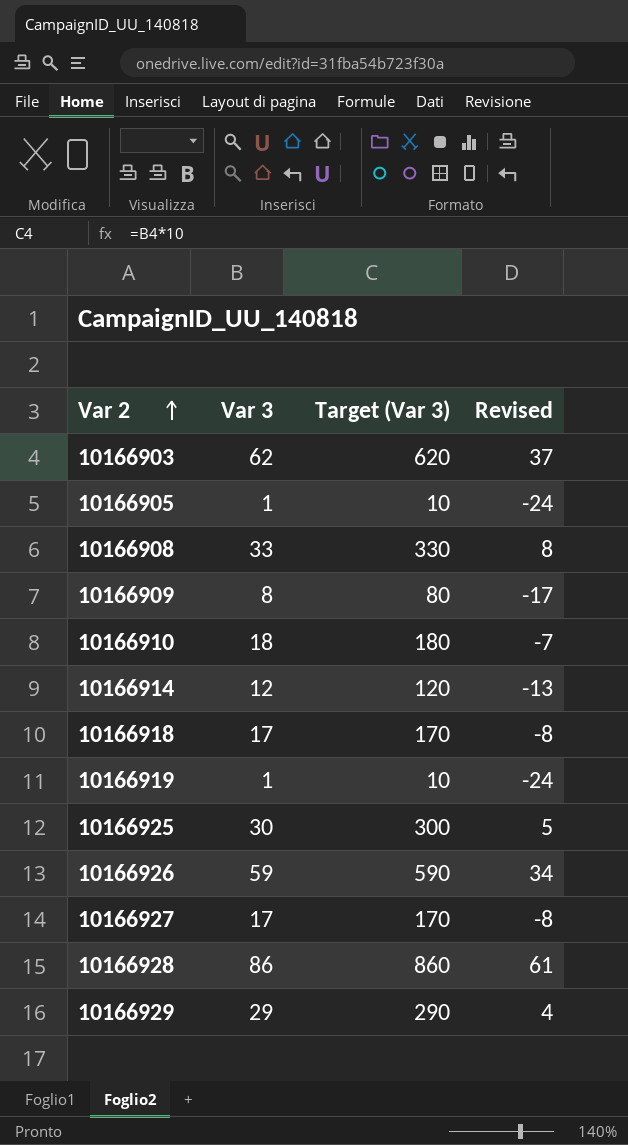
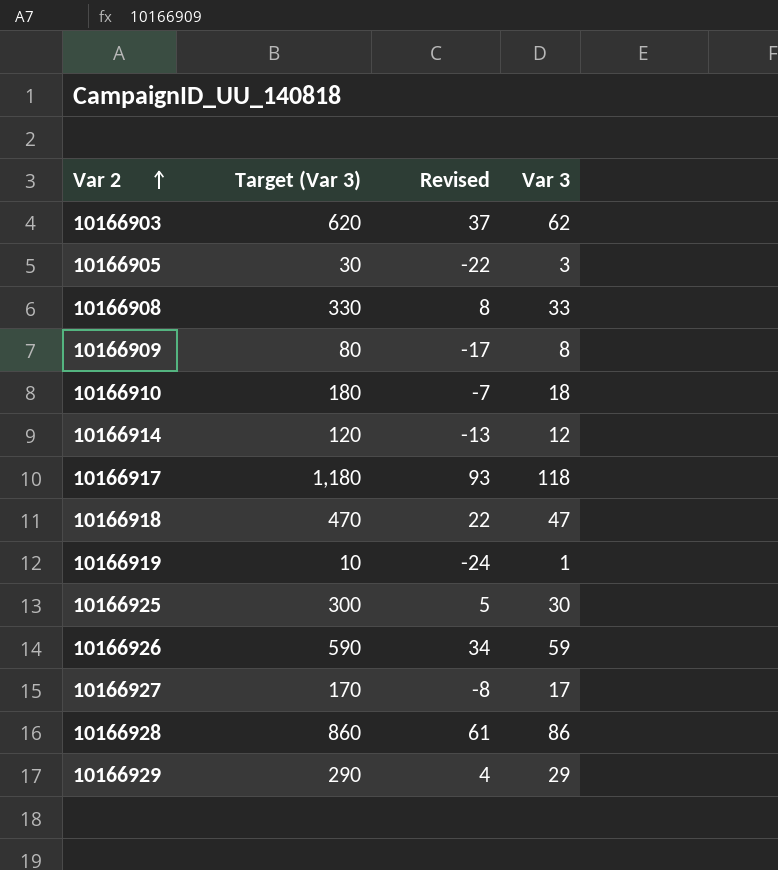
column Var 3 | position: 2 -> 4
10166905 | Target (Var 3): 10 -> 30
10166905 | Revised: -24 -> -22
10166905 | Var 3: 1 -> 3
row 10166917: none -> 1,180 | 93 | 118
10166918 | Target (Var 3): 170 -> 470
10166918 | Revised: -8 -> 22
10166918 | Var 3: 17 -> 47

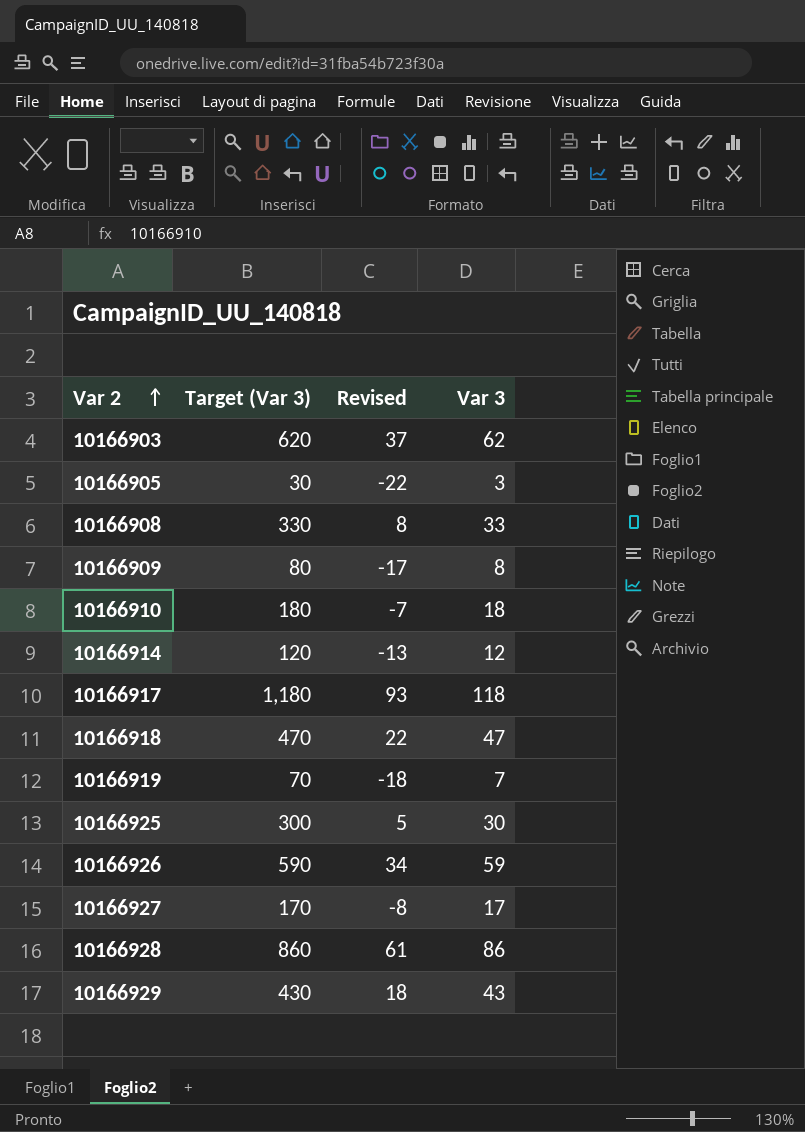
10166919 | Target (Var 3): 10 -> 70
10166919 | Revised: -24 -> -18
10166919 | Var 3: 1 -> 7
10166929 | Target (Var 3): 290 -> 430
10166929 | Revised: 4 -> 18
10166929 | Var 3: 29 -> 43

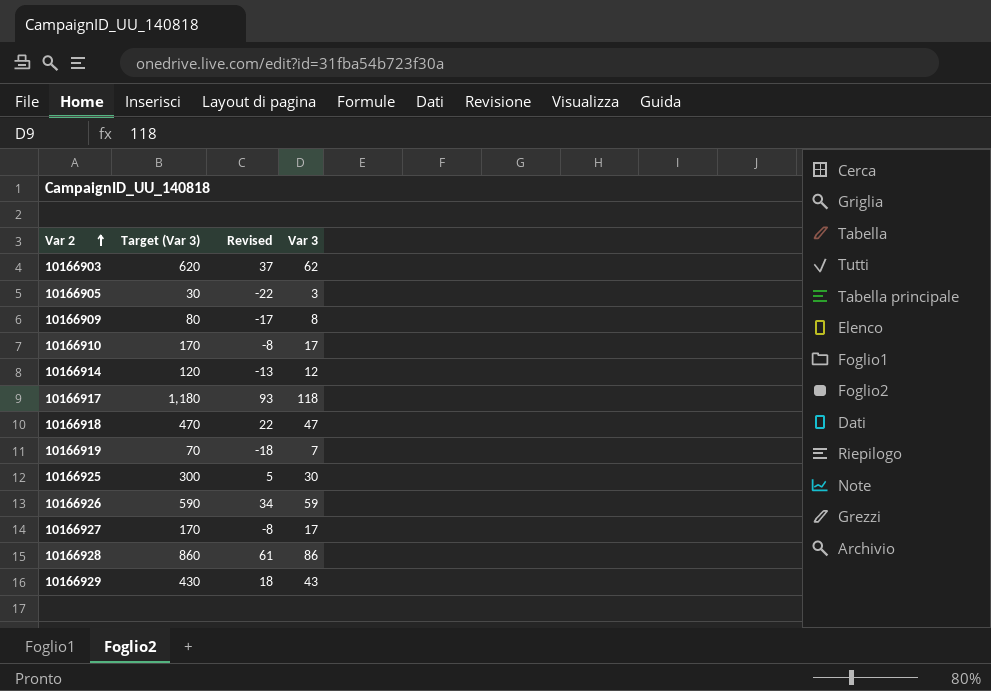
row 10166908: 330 | 8 | 33 -> none
10166910 | Target (Var 3): 180 -> 170
10166910 | Revised: -7 -> -8
10166910 | Var 3: 18 -> 17

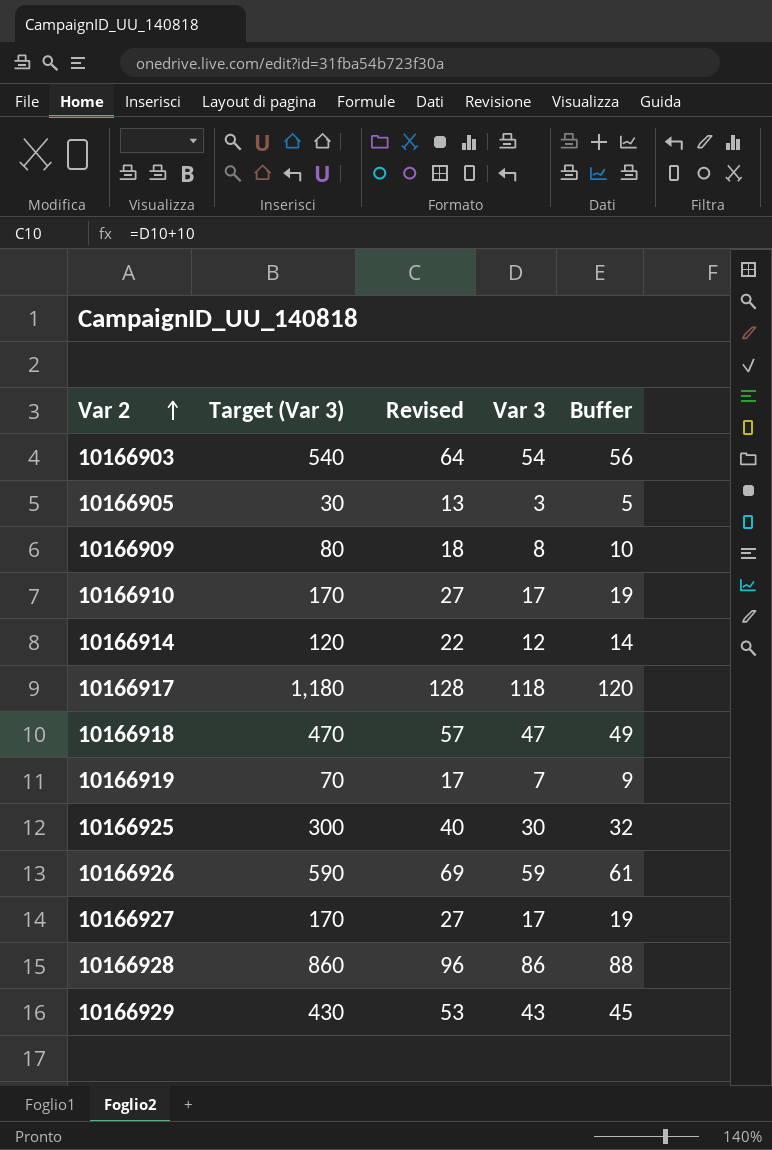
column Revised | formula: [Var 3] - 25 -> [Var 3] + 10
column Buffer | formula: none -> [Var 3] + 2
10166903 | Target (Var 3): 620 -> 540
10166903 | Var 3: 62 -> 54

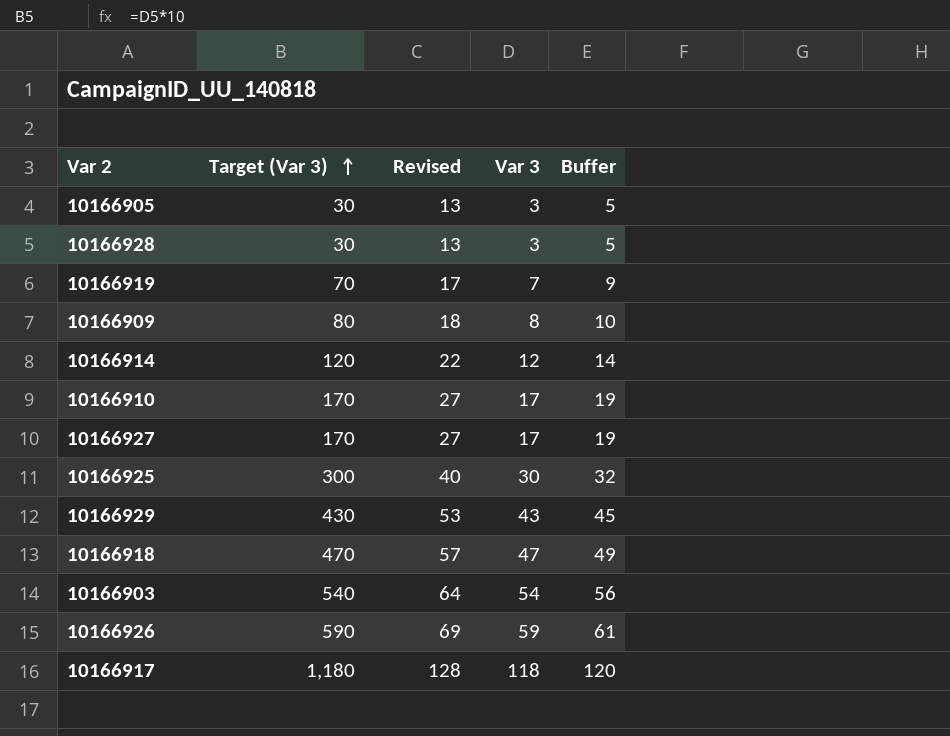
row order: Var 2 ascending -> Target (Var 3) ascending
10166928 | Target (Var 3): 860 -> 30
10166928 | Revised: 96 -> 13
10166928 | Var 3: 86 -> 3
10166928 | Buffer: 88 -> 5

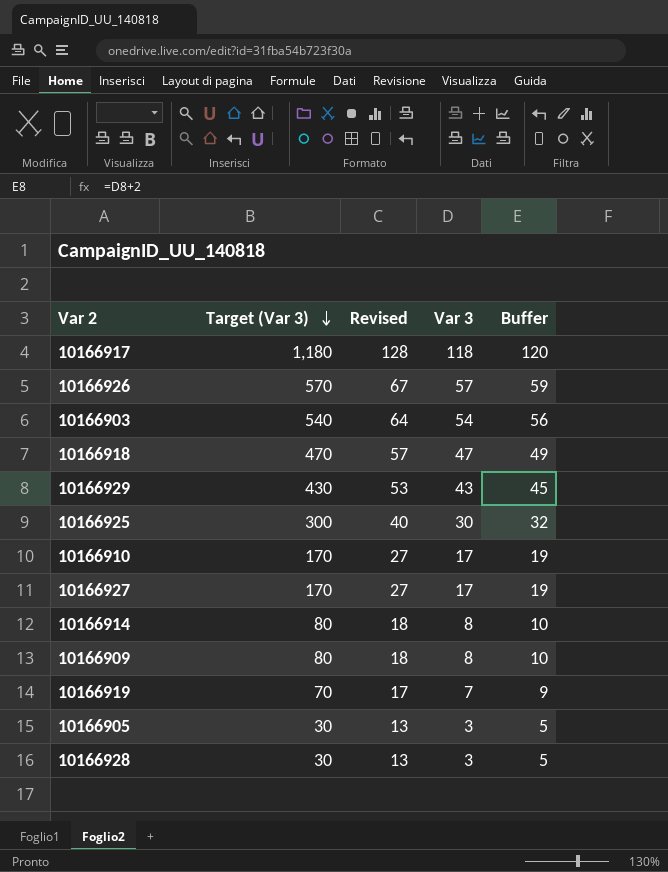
row order: Target (Var 3) ascending -> Target (Var 3) descending
10166926 | Target (Var 3): 590 -> 570
10166926 | Revised: 69 -> 67
10166926 | Var 3: 59 -> 57
10166926 | Buffer: 61 -> 59
10166914 | Target (Var 3): 120 -> 80
10166914 | Revised: 22 -> 18
10166914 | Var 3: 12 -> 8
10166914 | Buffer: 14 -> 10

